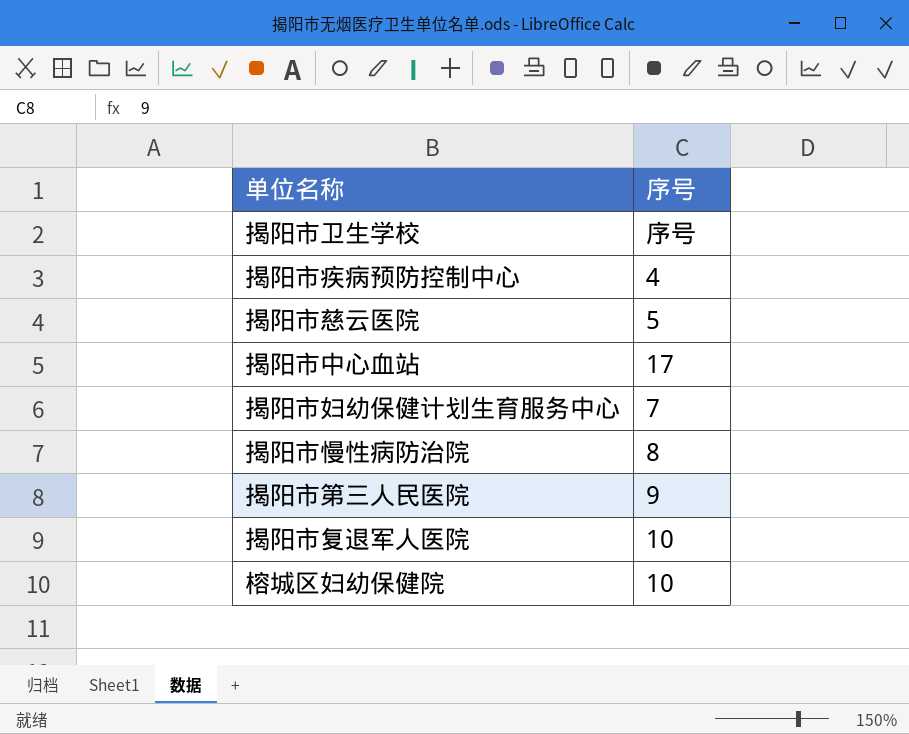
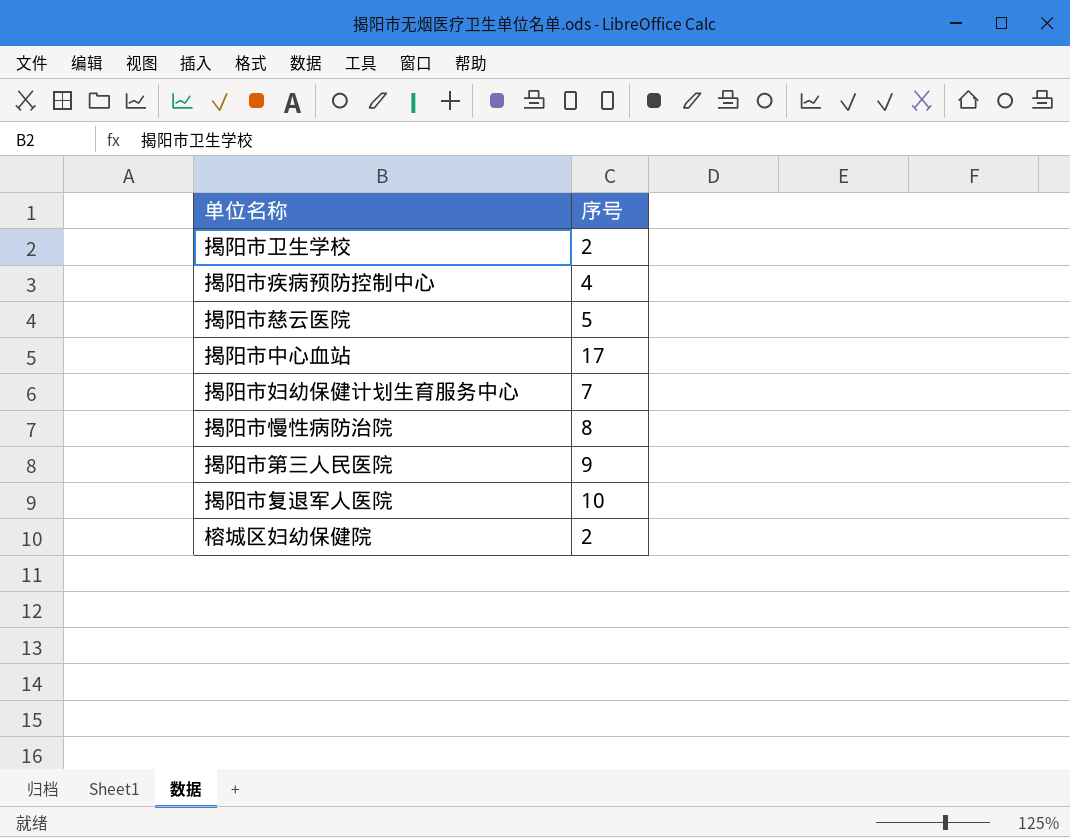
揭阳市卫生学校 | 序号: 序号 -> 2
榕城区妇幼保健院 | 序号: 10 -> 2

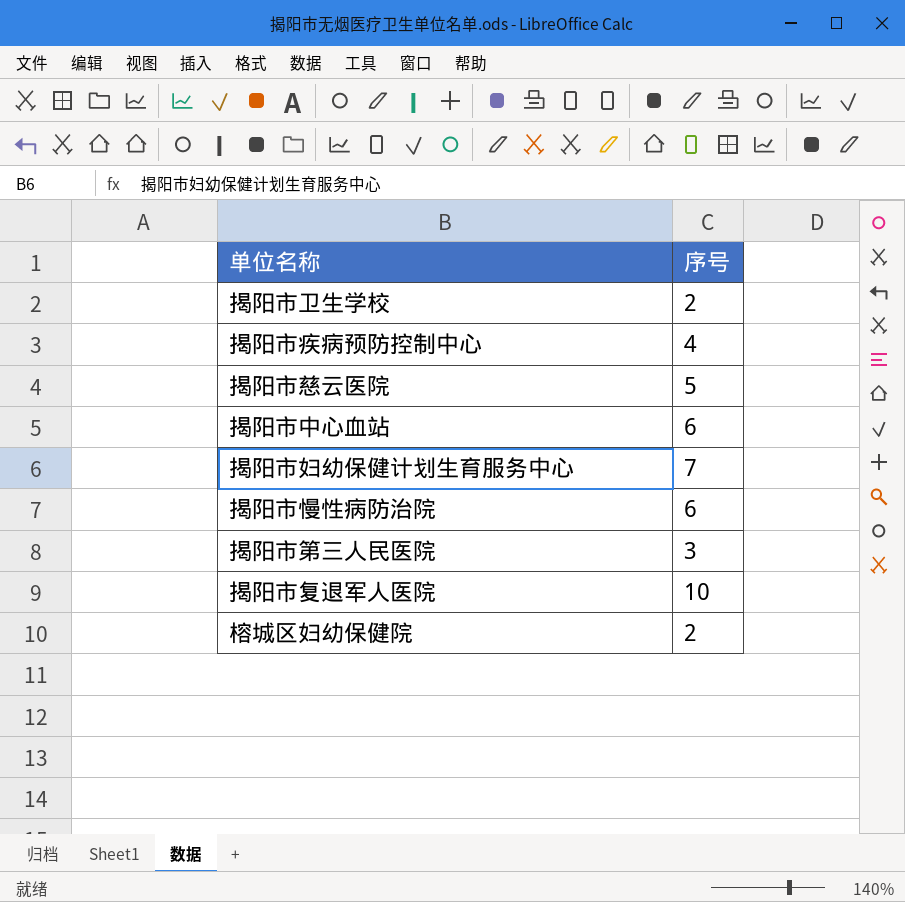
揭阳市中心血站 | 序号: 17 -> 6
揭阳市慢性病防治院 | 序号: 8 -> 6
揭阳市第三人民医院 | 序号: 9 -> 3

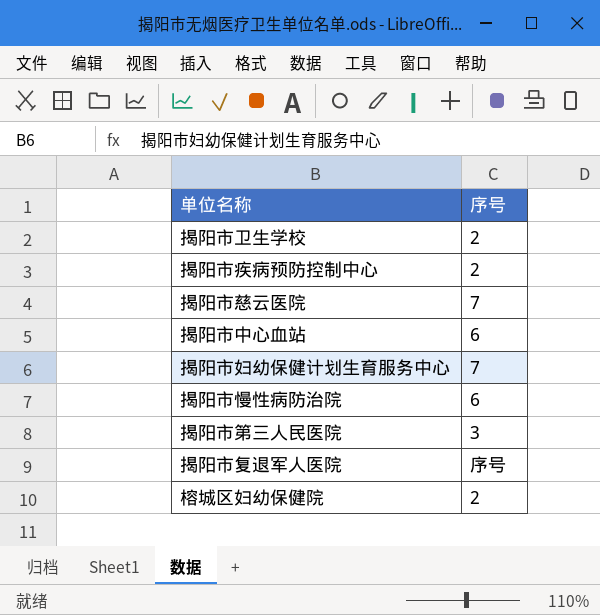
揭阳市疾病预防控制中心 | 序号: 4 -> 2
揭阳市慈云医院 | 序号: 5 -> 7
揭阳市复退军人医院 | 序号: 10 -> 序号

